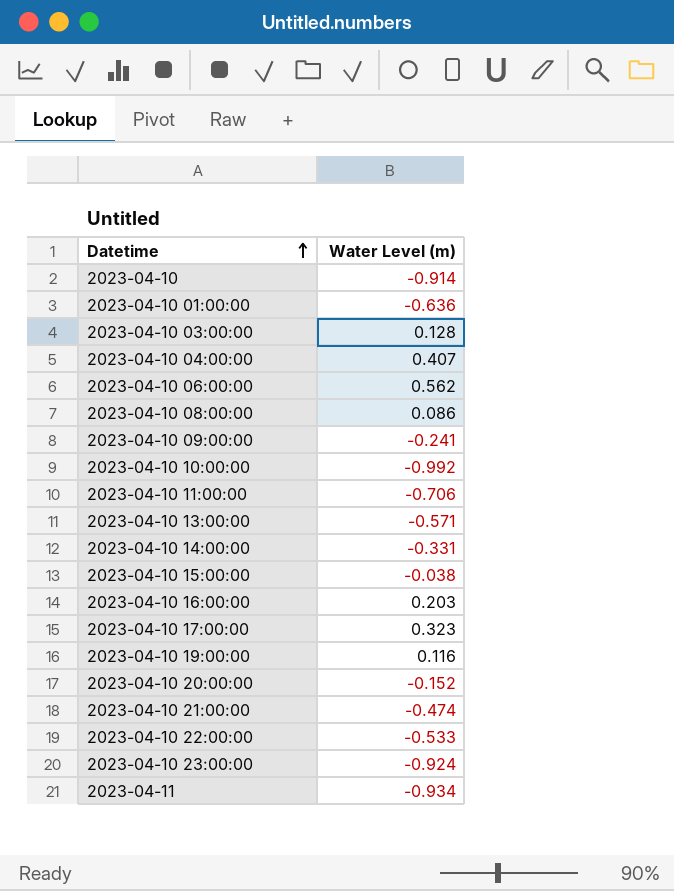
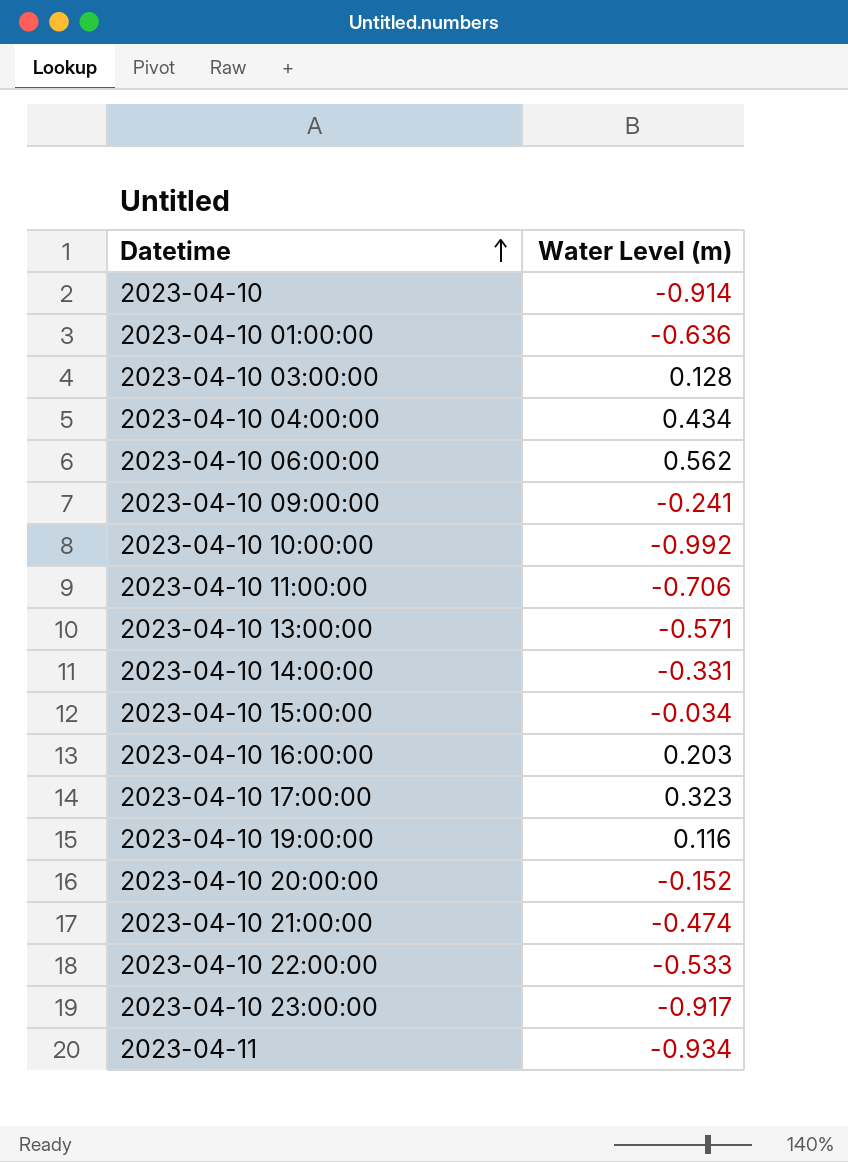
row 2023-04-10 08:00:00: 0.086 -> none
2023-04-10 04:00:00 | Water Level (m): 0.407 -> 0.434
2023-04-10 15:00:00 | Water Level (m): -0.038 -> -0.034
2023-04-10 23:00:00 | Water Level (m): -0.924 -> -0.917

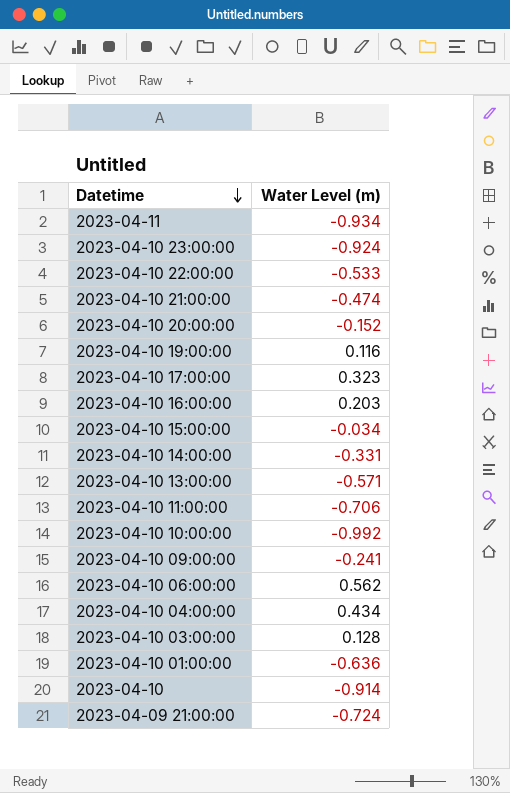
row order: Datetime ascending -> Datetime descending
2023-04-10 23:00:00 | Water Level (m): -0.917 -> -0.924
row 2023-04-09 21:00:00: none -> -0.724

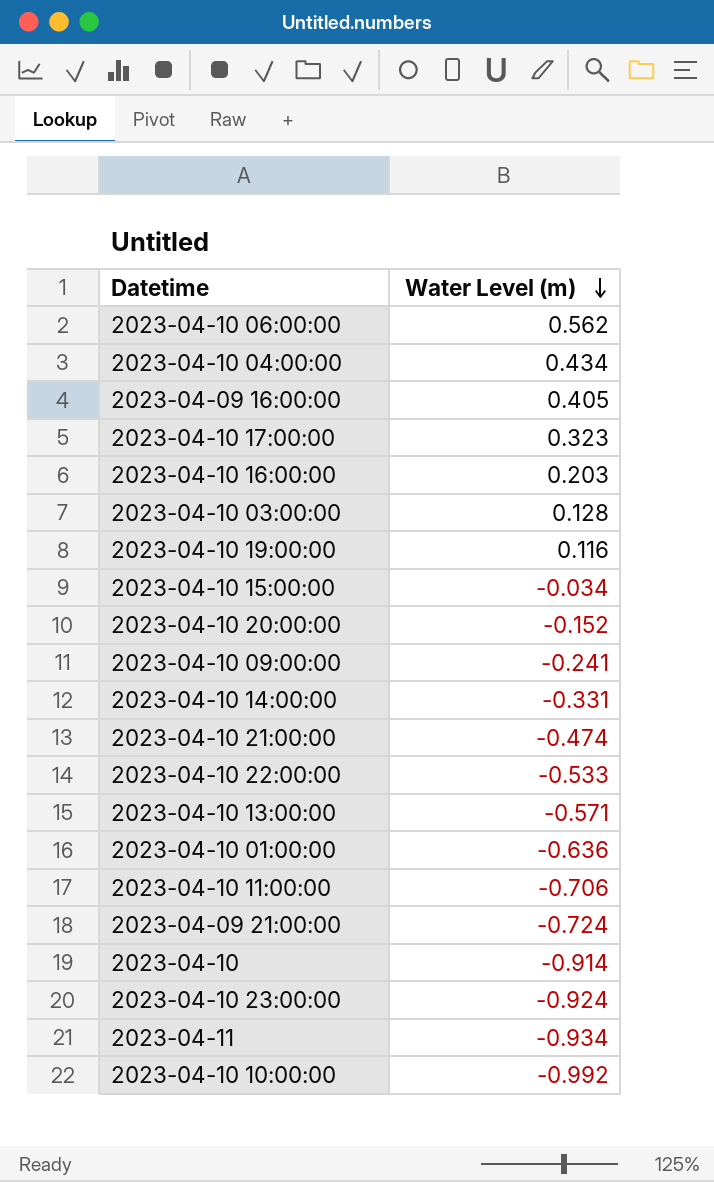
row order: Datetime descending -> Water Level (m) descending
row 2023-04-09 16:00:00: none -> 0.405

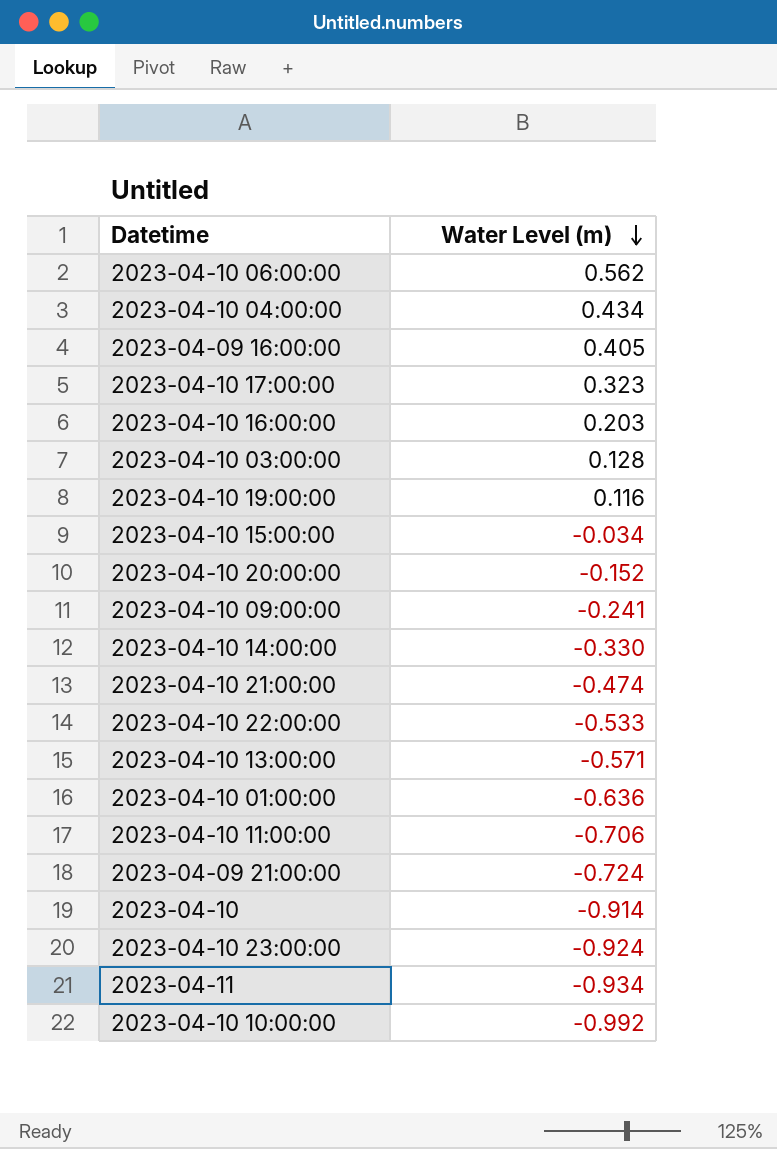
2023-04-10 14:00:00 | Water Level (m): -0.331 -> -0.330

